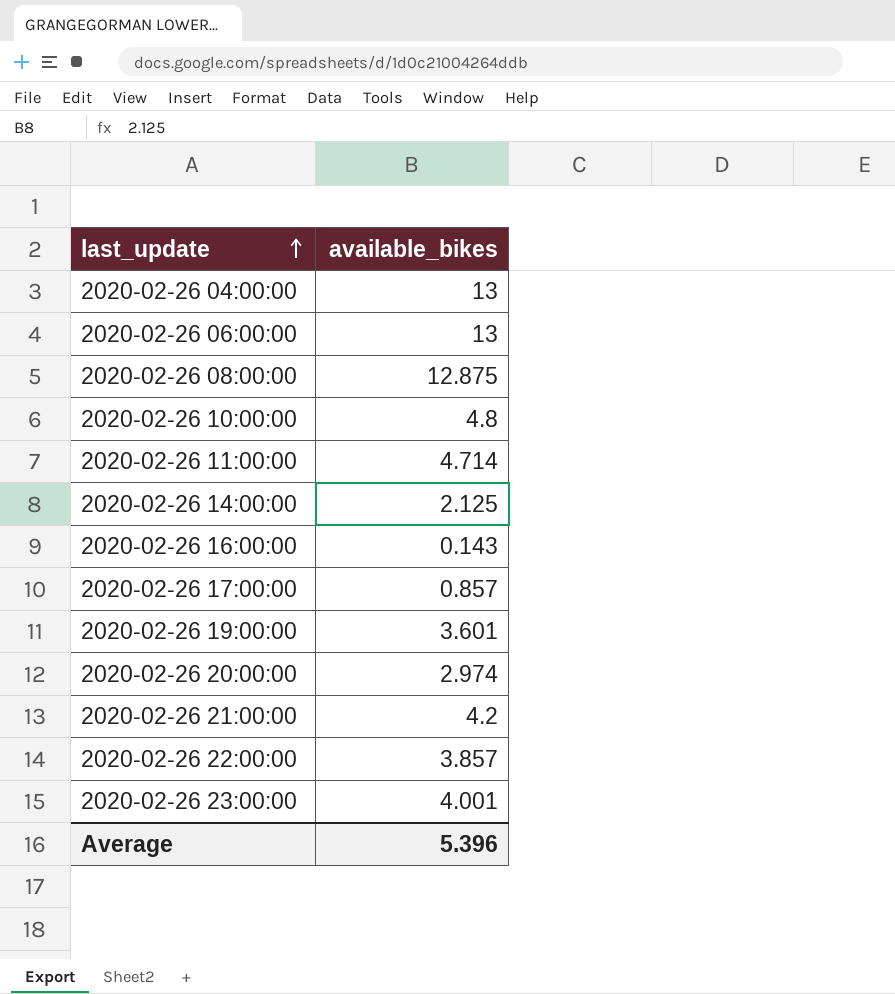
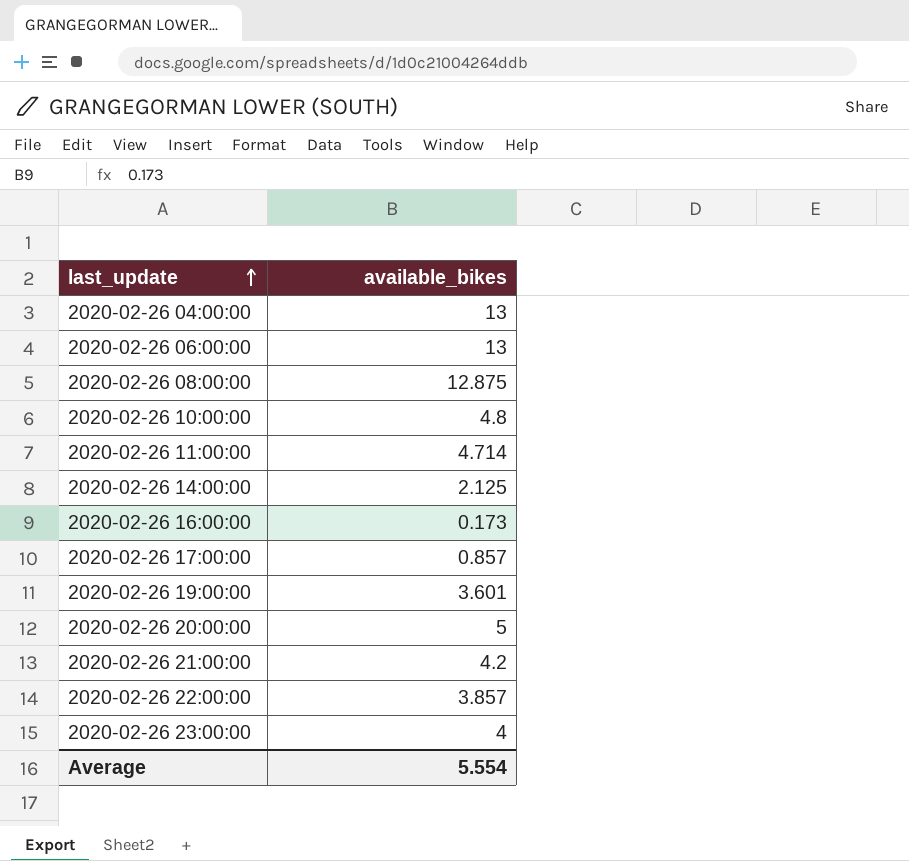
2020-02-26 16:00:00 | available_bikes: 0.143 -> 0.173
2020-02-26 20:00:00 | available_bikes: 2.974 -> 5
2020-02-26 23:00:00 | available_bikes: 4.001 -> 4
Average | available_bikes: 5.396 -> 5.554

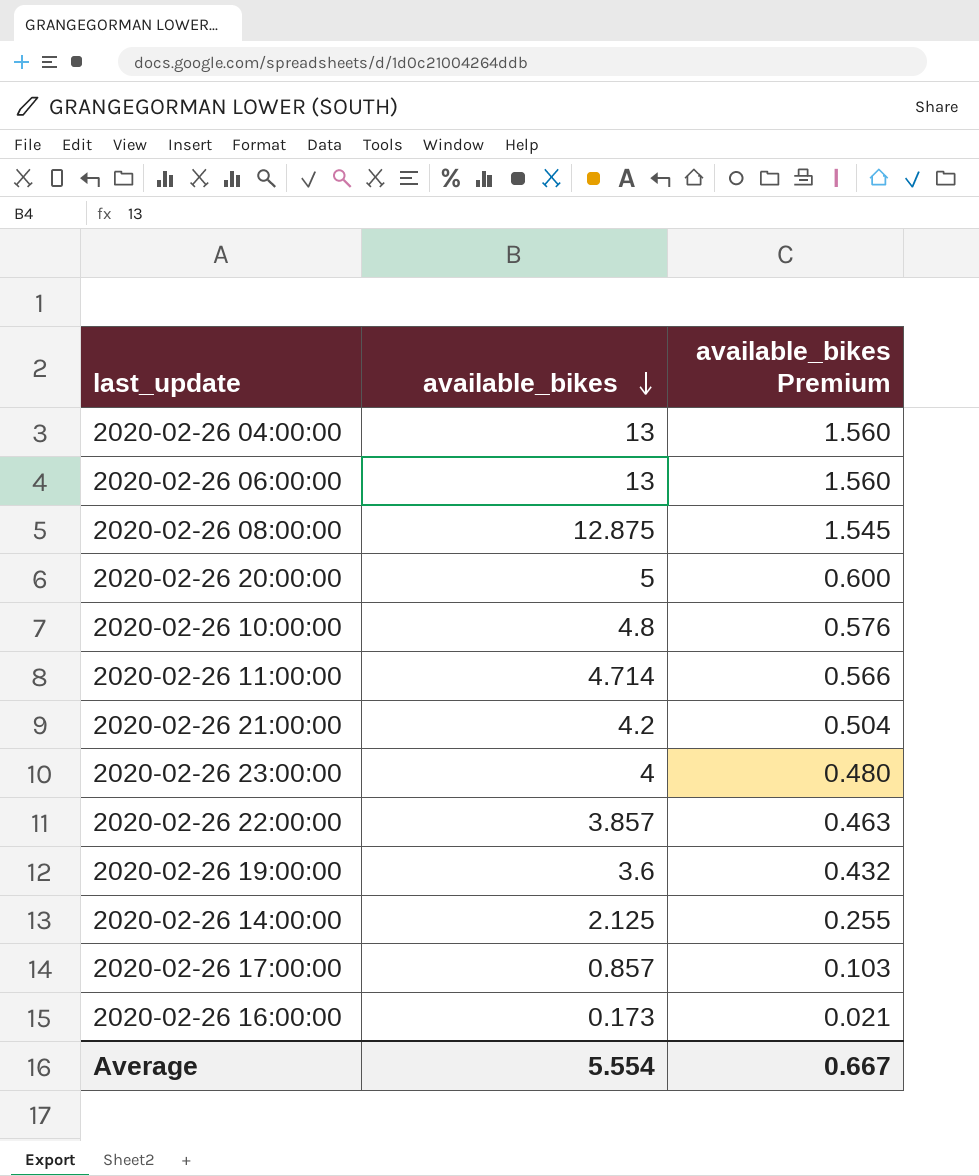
row order: last_update ascending -> available_bikes descending
column available_bikes Premium | formula: none -> [available_bikes] * 0.12
2020-02-26 19:00:00 | available_bikes: 3.601 -> 3.6

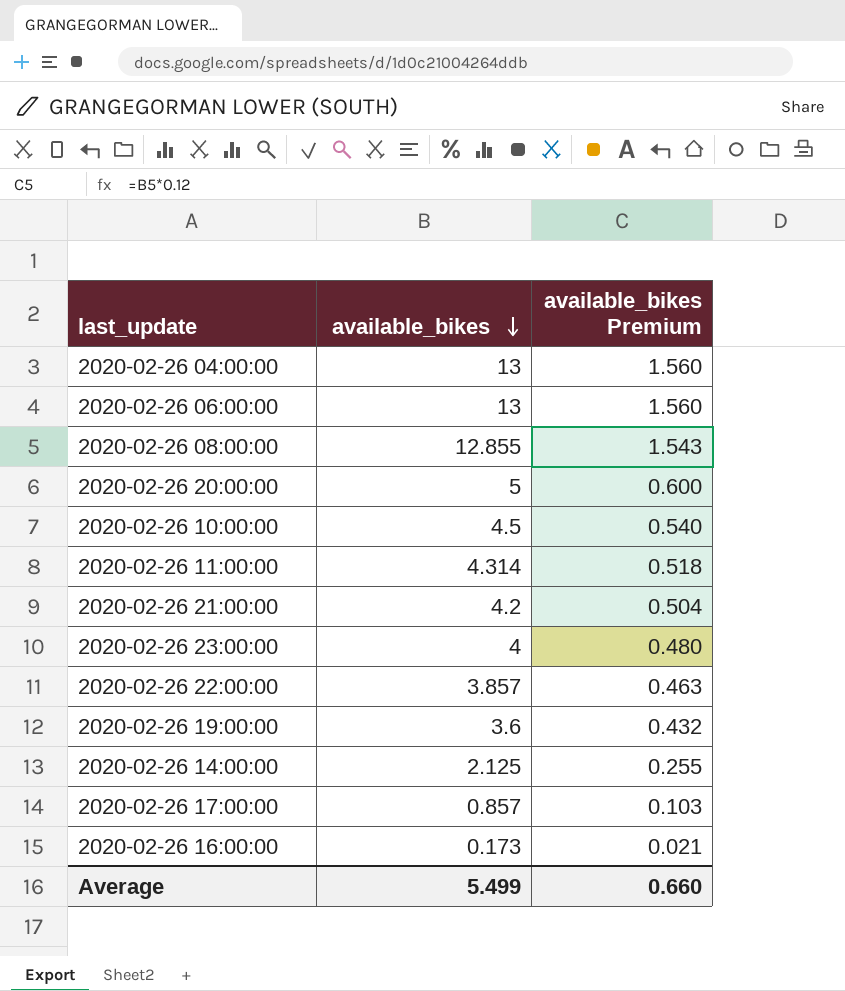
2020-02-26 08:00:00 | available_bikes: 12.875 -> 12.855
2020-02-26 08:00:00 | available_bikes Premium: 1.545 -> 1.543
2020-02-26 10:00:00 | available_bikes: 4.8 -> 4.5
2020-02-26 10:00:00 | available_bikes Premium: 0.576 -> 0.540
2020-02-26 11:00:00 | available_bikes: 4.714 -> 4.314
2020-02-26 11:00:00 | available_bikes Premium: 0.566 -> 0.518
Average | available_bikes: 5.554 -> 5.499
Average | available_bikes Premium: 0.667 -> 0.660

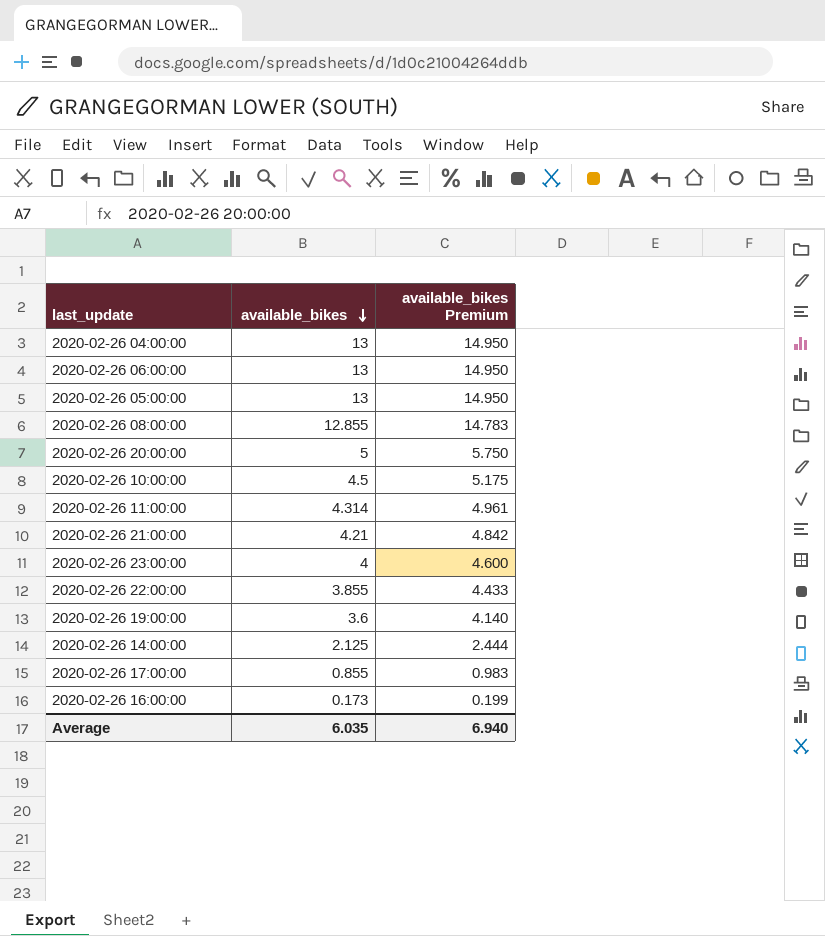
column available_bikes Premium | formula: [available_bikes] * 0.12 -> [available_bikes] * 1.15
row 2020-02-26 05:00:00: none -> 13 | 14.950
2020-02-26 21:00:00 | available_bikes: 4.2 -> 4.21
2020-02-26 22:00:00 | available_bikes: 3.857 -> 3.855
2020-02-26 17:00:00 | available_bikes: 0.857 -> 0.855
Average | available_bikes: 5.499 -> 6.035
Average | available_bikes Premium: 0.660 -> 6.940

